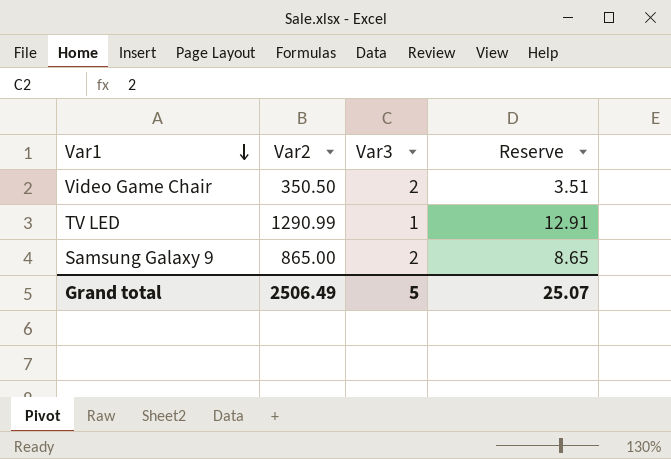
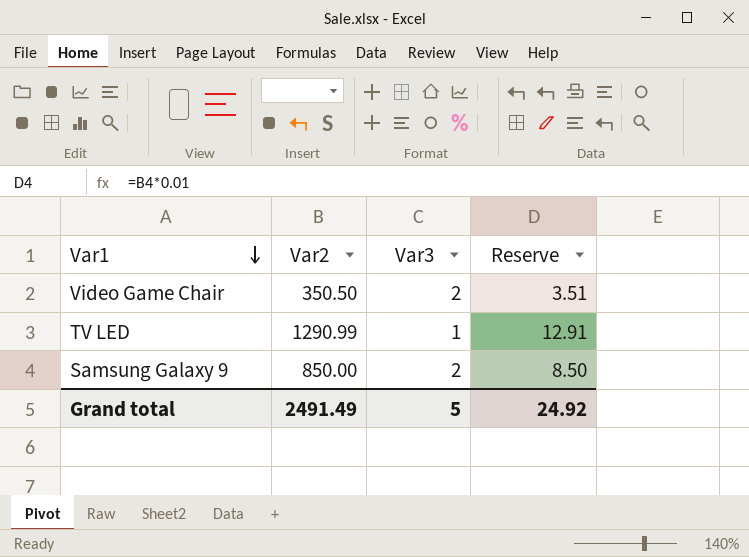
Samsung Galaxy 9 | Var2: 865.00 -> 850.00
Samsung Galaxy 9 | Reserve: 8.65 -> 8.50
Grand total | Var2: 2506.49 -> 2491.49
Grand total | Reserve: 25.07 -> 24.92

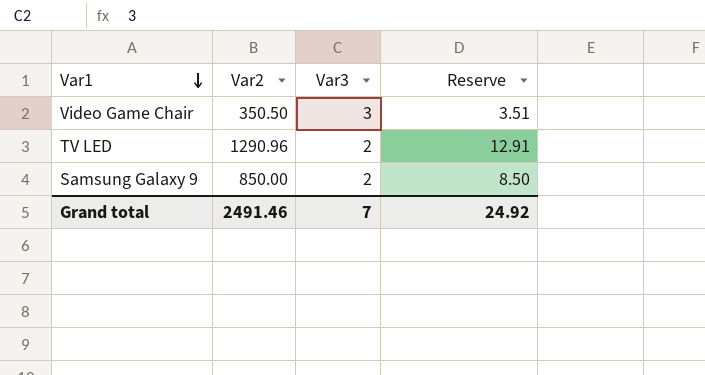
Video Game Chair | Var3: 2 -> 3
TV LED | Var2: 1290.99 -> 1290.96
TV LED | Var3: 1 -> 2
Grand total | Var2: 2491.49 -> 2491.46
Grand total | Var3: 5 -> 7

